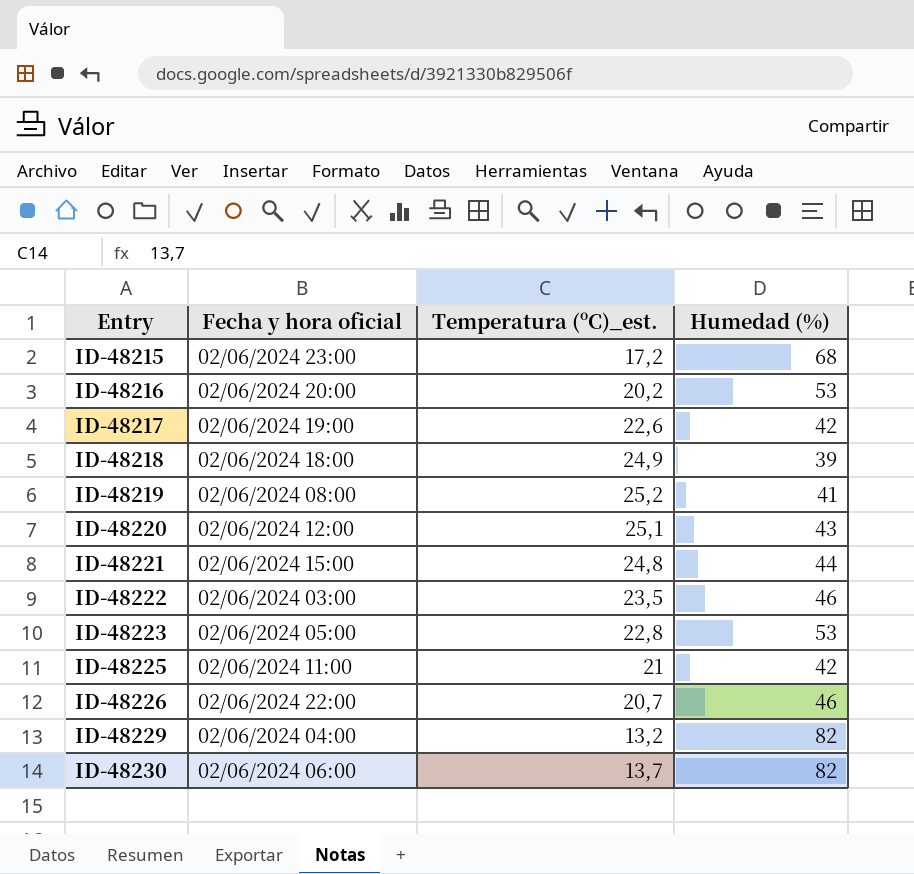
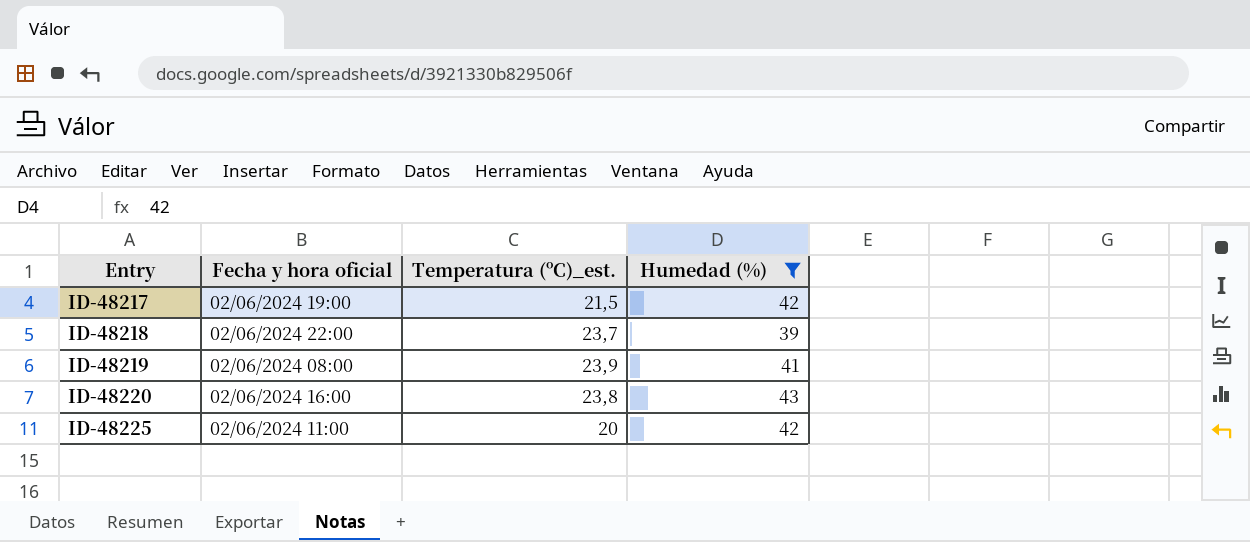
filter: none -> Humedad (%) <= 43
ID-48217 | Temperatura (ºC)_est.: 22,6 -> 21,5
ID-48218 | Fecha y hora oficial: 02/06/2024 18:00 -> 02/06/2024 22:00
ID-48218 | Temperatura (ºC)_est.: 24,9 -> 23,7
ID-48219 | Temperatura (ºC)_est.: 25,2 -> 23,9
ID-48220 | Fecha y hora oficial: 02/06/2024 12:00 -> 02/06/2024 16:00
ID-48220 | Temperatura (ºC)_est.: 25,1 -> 23,8
ID-48225 | Temperatura (ºC)_est.: 21 -> 20

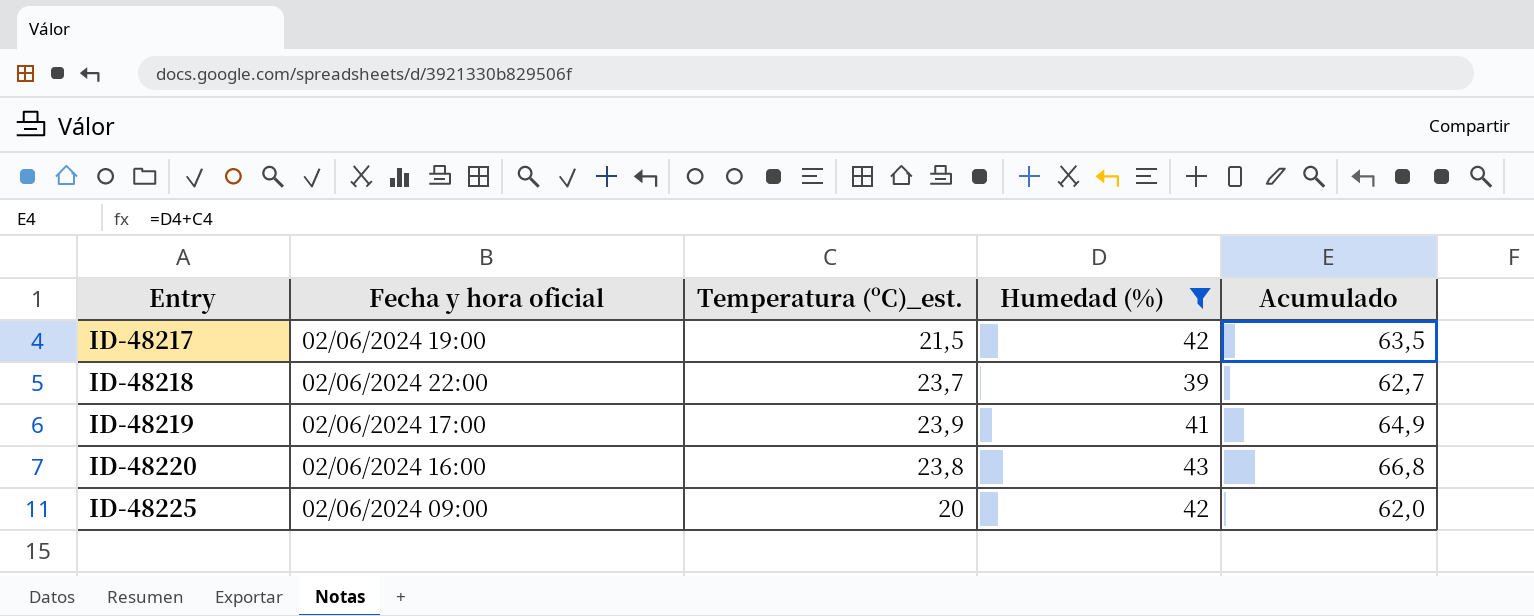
column Acumulado | formula: none -> [Temperatura (ºC)_est.] + [Humedad (%)]
ID-48219 | Fecha y hora oficial: 02/06/2024 08:00 -> 02/06/2024 17:00
ID-48225 | Fecha y hora oficial: 02/06/2024 11:00 -> 02/06/2024 09:00

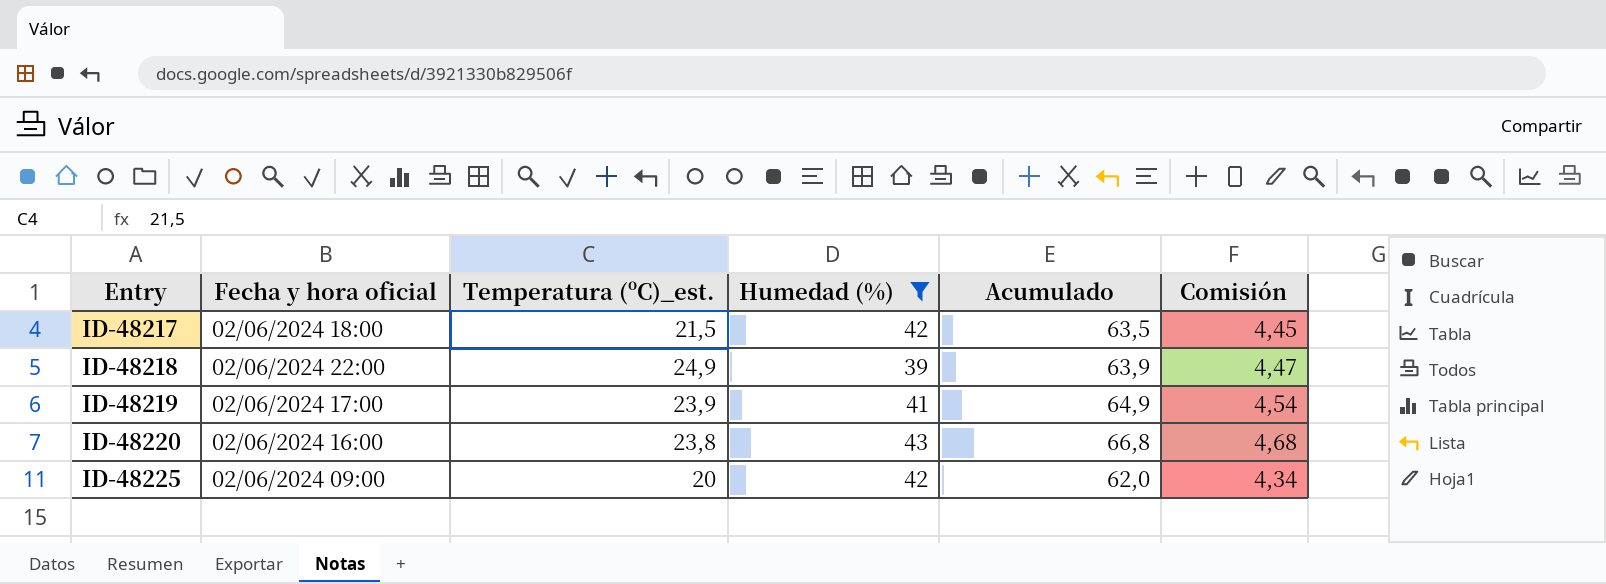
column Comisión | formula: none -> [Acumulado] * 0,07
ID-48217 | Fecha y hora oficial: 02/06/2024 19:00 -> 02/06/2024 18:00
ID-48218 | Temperatura (ºC)_est.: 23,7 -> 24,9
ID-48218 | Acumulado: 62,7 -> 63,9

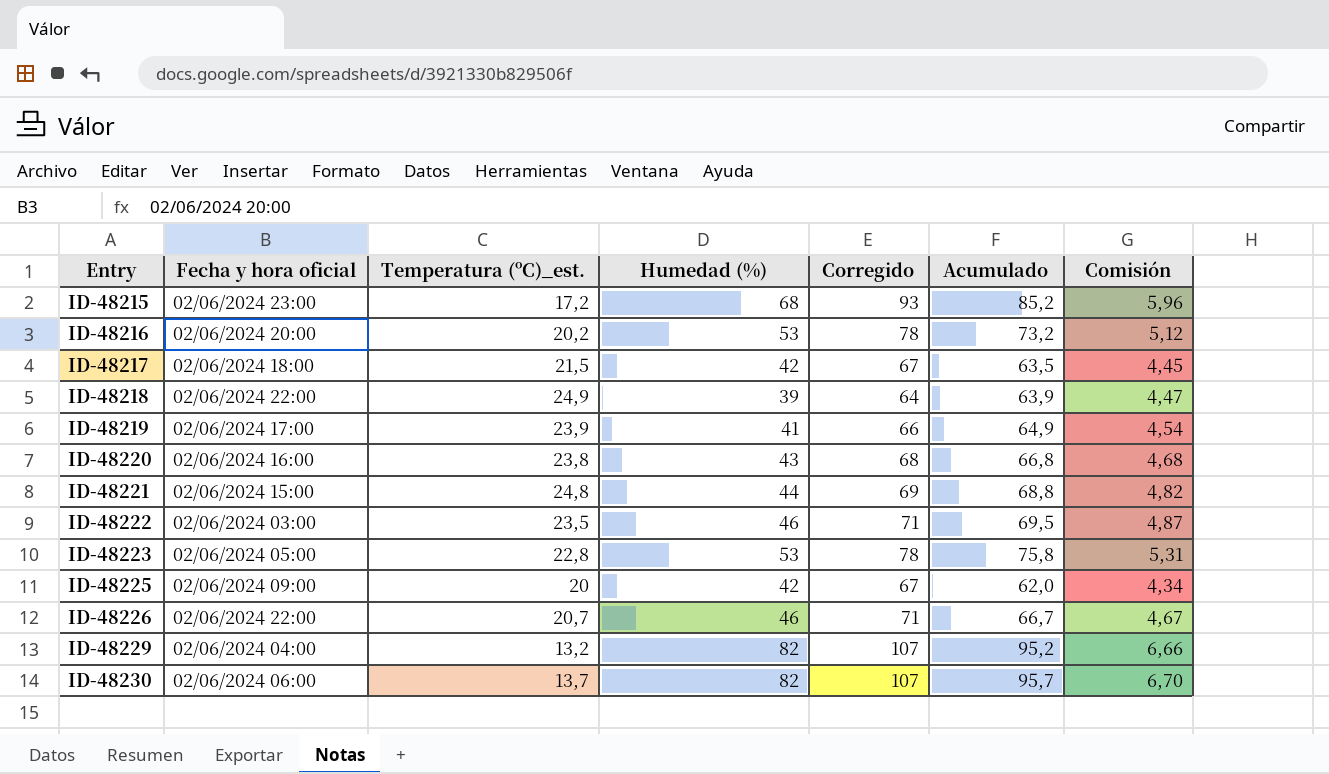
filter: Humedad (%) <= 43 -> none
column Corregido | formula: none -> [Humedad (%)] + 25

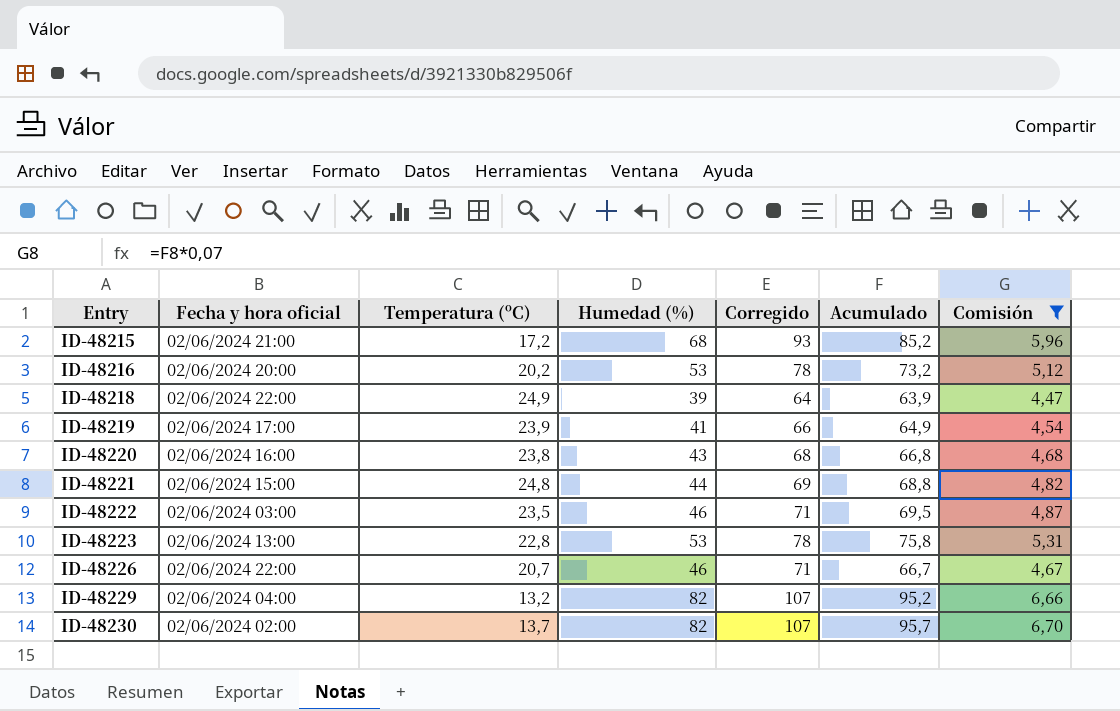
filter: none -> Comisión >= 4,47
column name: Temperatura (ºC)_est. -> Temperatura (ºC)
ID-48215 | Fecha y hora oficial: 02/06/2024 23:00 -> 02/06/2024 21:00
ID-48223 | Fecha y hora oficial: 02/06/2024 05:00 -> 02/06/2024 13:00
ID-48230 | Fecha y hora oficial: 02/06/2024 06:00 -> 02/06/2024 02:00

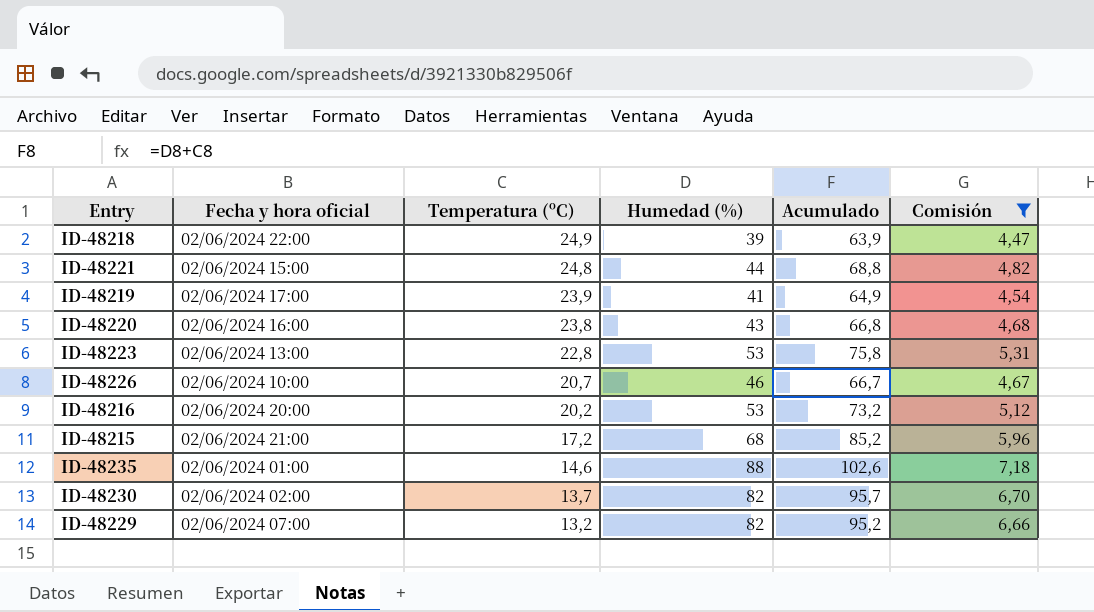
row order: Entry ascending -> Temperatura (ºC) descending
column Corregido | formula: [Humedad (%)] + 25 -> none
row ID-48222: 02/06/2024 03:00 | 23,5 | 46 | 71 | 69,5 | 4,87 -> none
ID-48226 | Fecha y hora oficial: 02/06/2024 22:00 -> 02/06/2024 10:00
row ID-48235: none -> 02/06/2024 01:00 | 14,6 | 88 | 102,6 | 7,18
ID-48229 | Fecha y hora oficial: 02/06/2024 04:00 -> 02/06/2024 07:00

